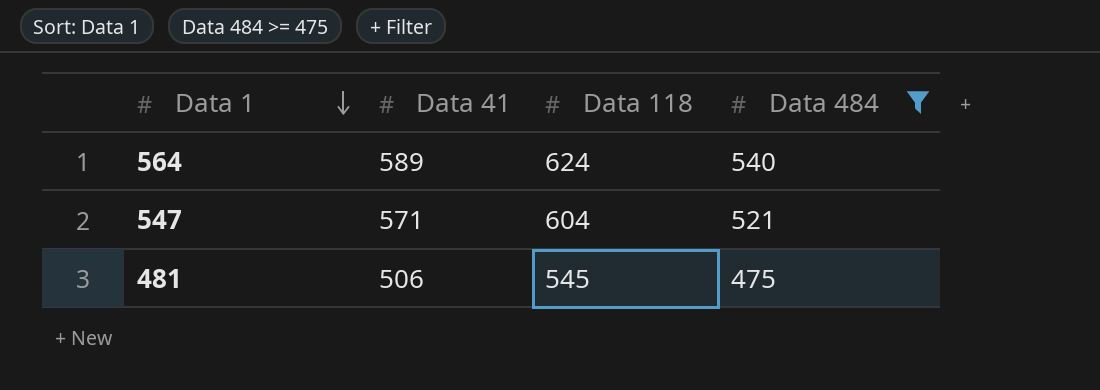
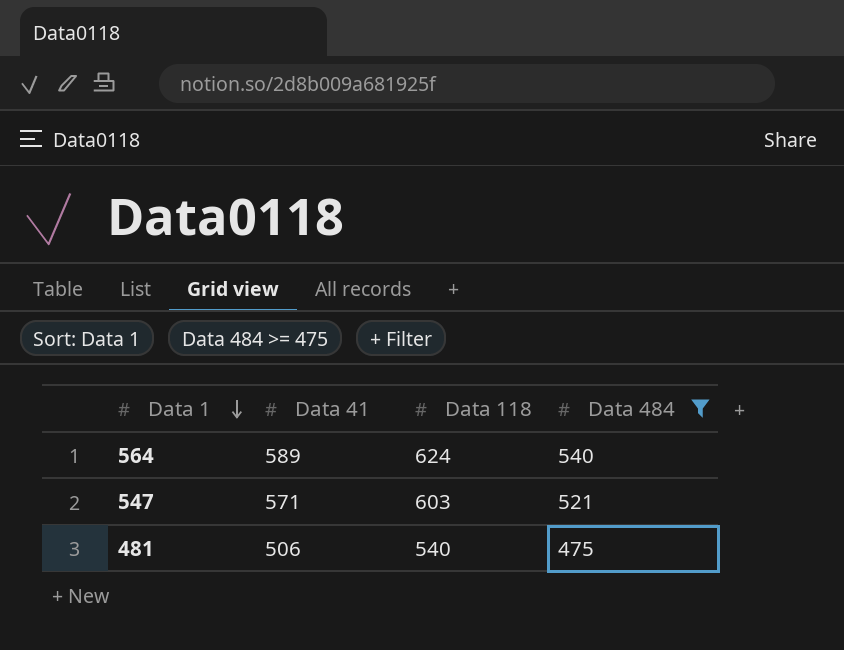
547 | Data 118: 604 -> 603
481 | Data 118: 545 -> 540

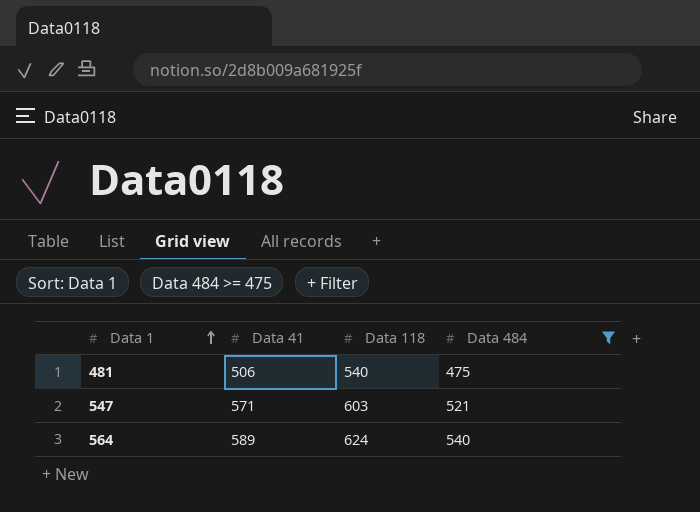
row order: Data 1 descending -> Data 1 ascending

